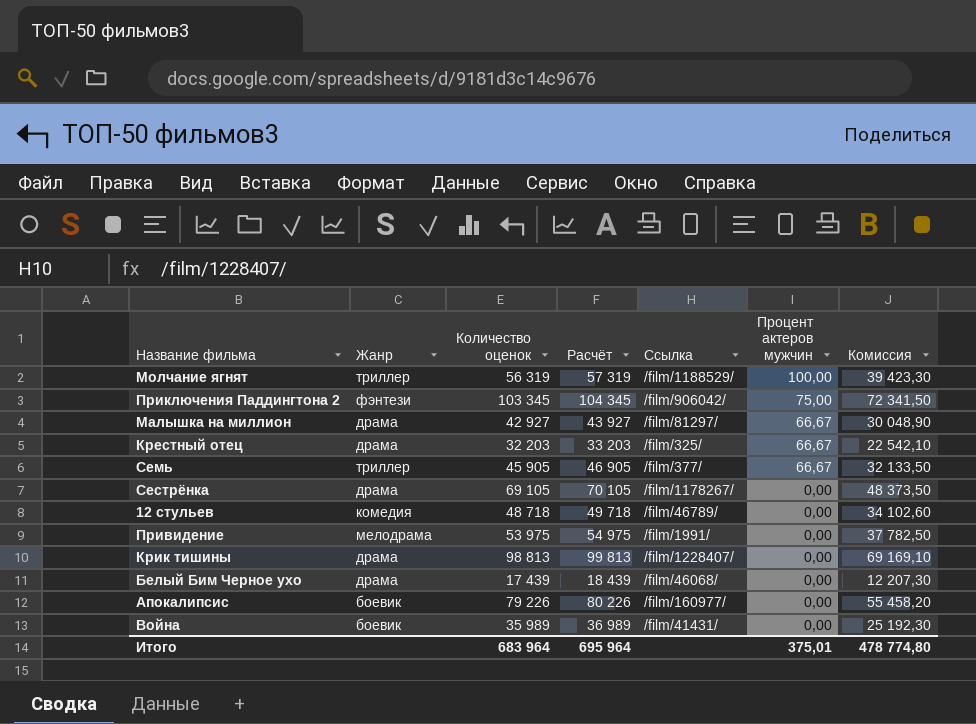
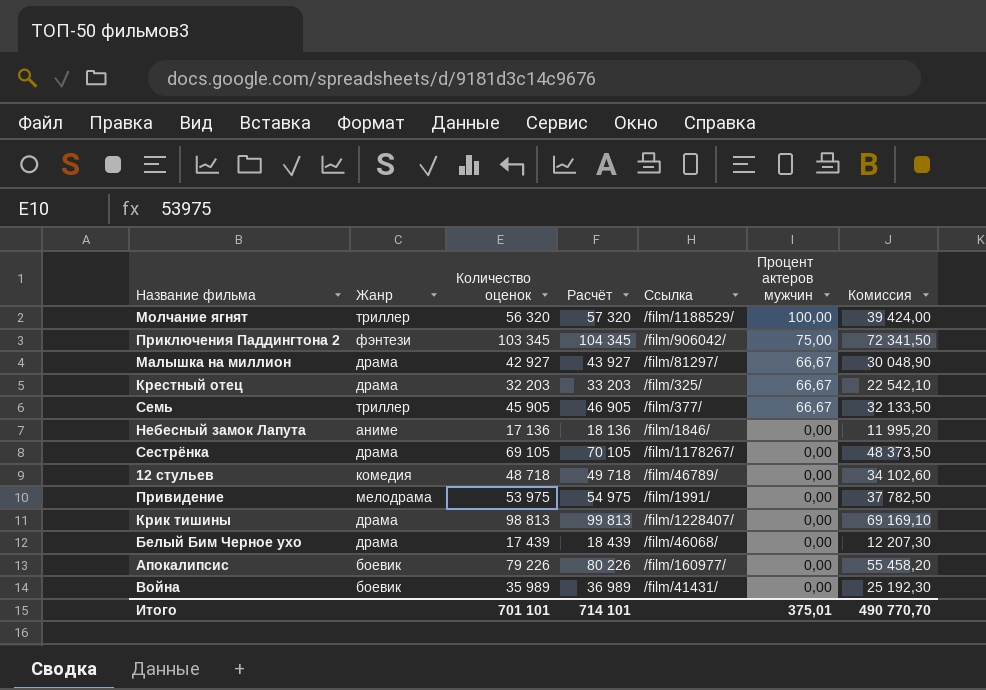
Молчание ягнят | Количество оценок: 56 319 -> 56 320
Молчание ягнят | Расчёт: 57 319 -> 57 320
Молчание ягнят | Комиссия: 39 423,30 -> 39 424,00
row Небесный замок Лапута: none -> аниме | 17 136 | 18 136 | /film/1846/ | 0,00 | 11 995,20
Итого | Количество оценок: 683 964 -> 701 101
Итого | Расчёт: 695 964 -> 714 101
Итого | Комиссия: 478 774,80 -> 490 770,70

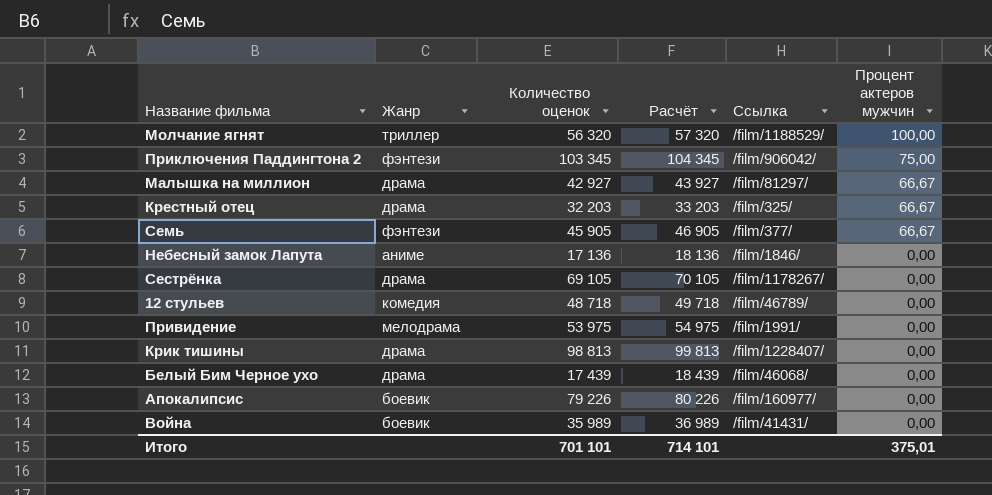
column Комиссия | formula: [Количество оценок] * 0,7 -> none
Семь | Жанр: триллер -> фэнтези

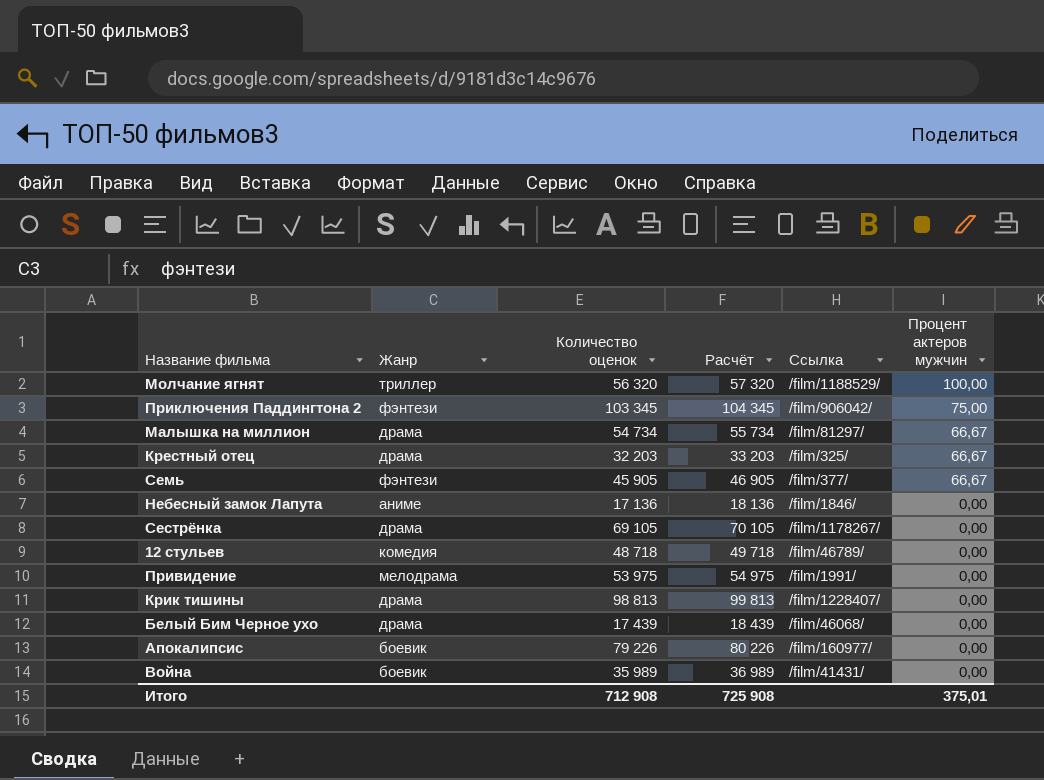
Малышка на миллион | Количество оценок: 42 927 -> 54 734
Малышка на миллион | Расчёт: 43 927 -> 55 734
Итого | Количество оценок: 701 101 -> 712 908
Итого | Расчёт: 714 101 -> 725 908

